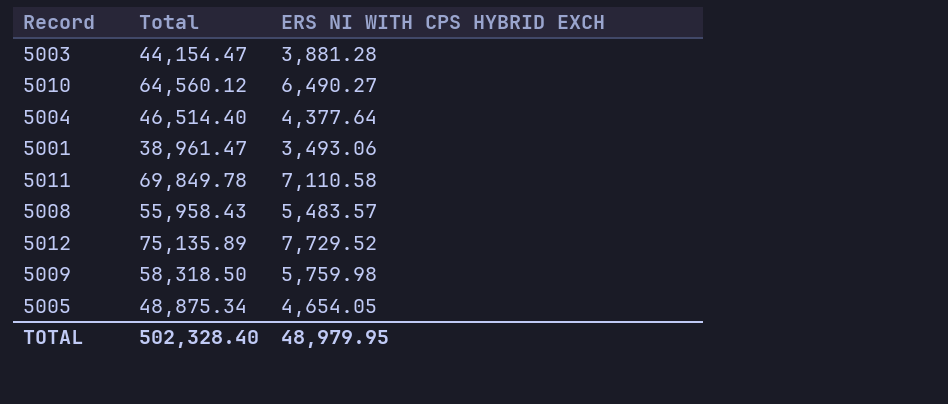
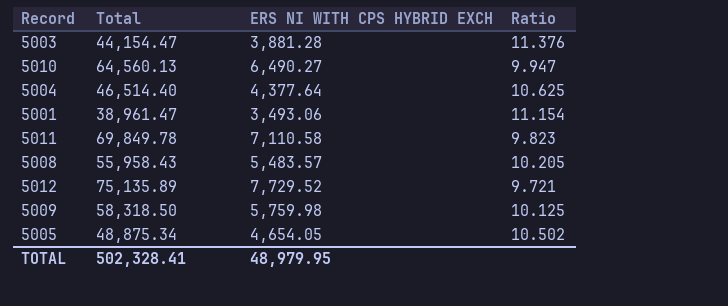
column Ratio | formula: none -> [Total] / [ERS NI WITH CPS HYBRID EXCH]
5010 | Total: 64,560.12 -> 64,560.13
TOTAL | Total: 502,328.40 -> 502,328.41

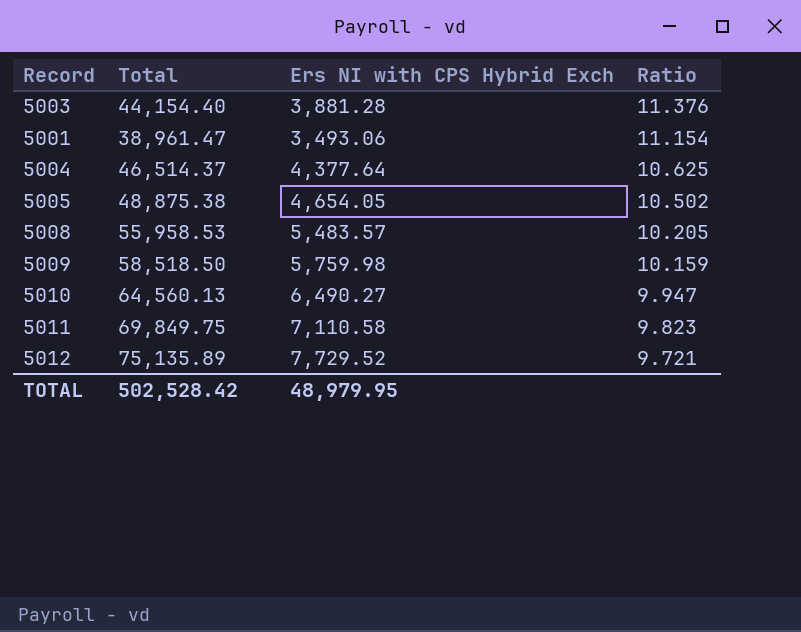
row order: none -> Ratio descending
column name: ERS NI WITH CPS HYBRID EXCH -> Ers NI with CPS Hybrid Exch
5003 | Total: 44,154.47 -> 44,154.40
5004 | Total: 46,514.40 -> 46,514.37
5005 | Total: 48,875.34 -> 48,875.38
5008 | Total: 55,958.43 -> 55,958.53
5009 | Total: 58,318.50 -> 58,518.50
5009 | Ratio: 10.125 -> 10.159
5011 | Total: 69,849.78 -> 69,849.75
TOTAL | Total: 502,328.41 -> 502,528.42

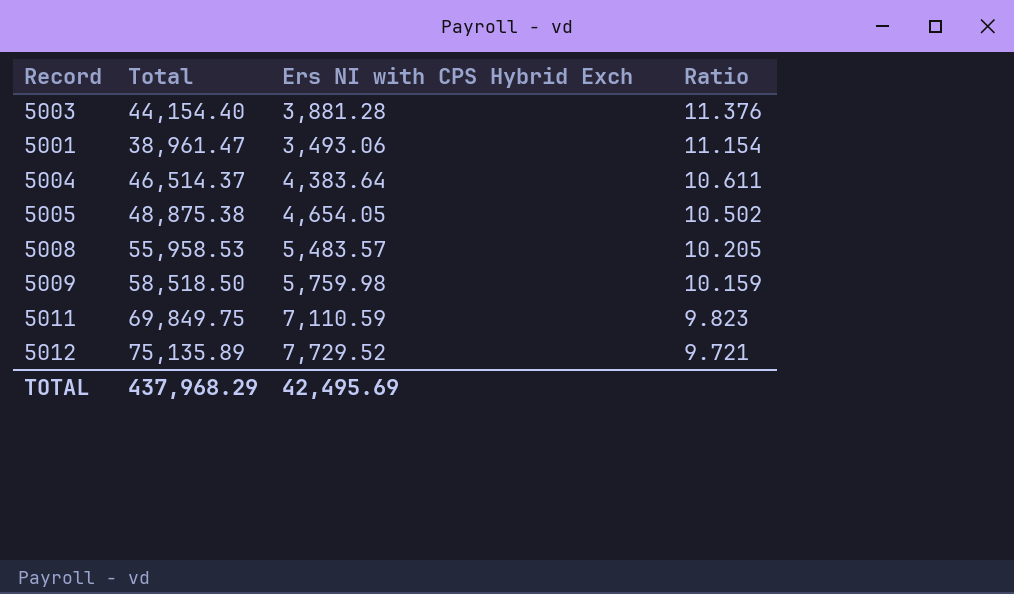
row 5010: 64,560.13 | 6,490.27 | 9.947 -> none
5004 | Ers NI with CPS Hybrid Exch: 4,377.64 -> 4,383.64
5004 | Ratio: 10.625 -> 10.611
5011 | Ers NI with CPS Hybrid Exch: 7,110.58 -> 7,110.59
TOTAL | Total: 502,528.42 -> 437,968.29
TOTAL | Ers NI with CPS Hybrid Exch: 48,979.95 -> 42,495.69

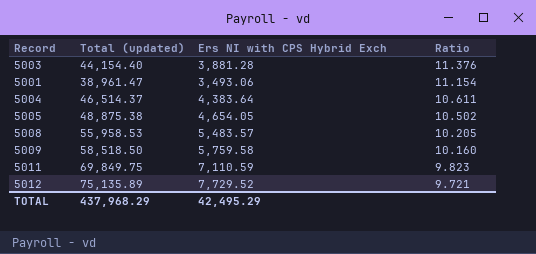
column name: Total -> Total (updated)
5009 | Ers NI with CPS Hybrid Exch: 5,759.98 -> 5,759.58
5009 | Ratio: 10.159 -> 10.160
TOTAL | Ers NI with CPS Hybrid Exch: 42,495.69 -> 42,495.29

